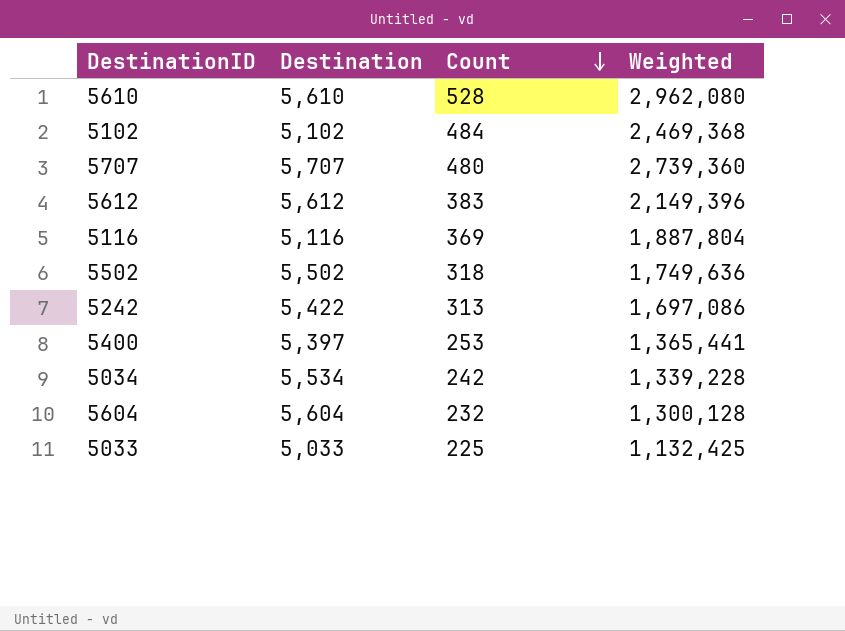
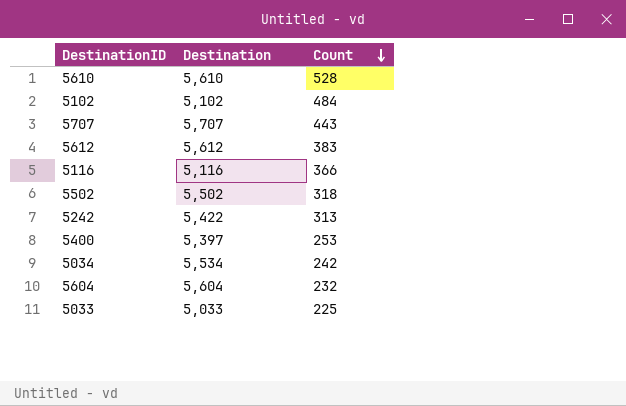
column Weighted | formula: [Destination] * [Count] -> none
5707 | Count: 480 -> 443
5116 | Count: 369 -> 366

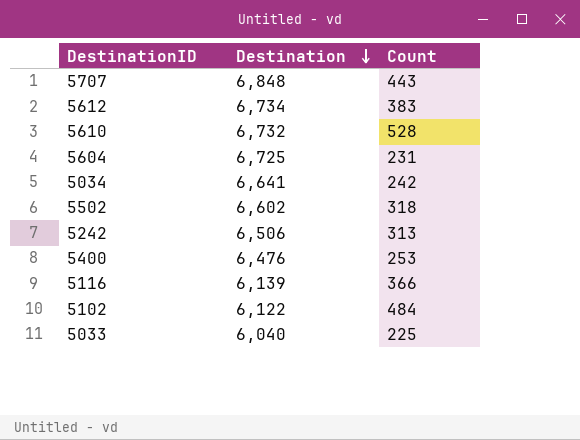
row order: Count descending -> Destination descending
5707 | Destination: 5,707 -> 6,848
5612 | Destination: 5,612 -> 6,734
5610 | Destination: 5,610 -> 6,732
5604 | Destination: 5,604 -> 6,725
5604 | Count: 232 -> 231
5034 | Destination: 5,534 -> 6,641
5502 | Destination: 5,502 -> 6,602
5242 | Destination: 5,422 -> 6,506
5400 | Destination: 5,397 -> 6,476
5116 | Destination: 5,116 -> 6,139
5102 | Destination: 5,102 -> 6,122
5033 | Destination: 5,033 -> 6,040

